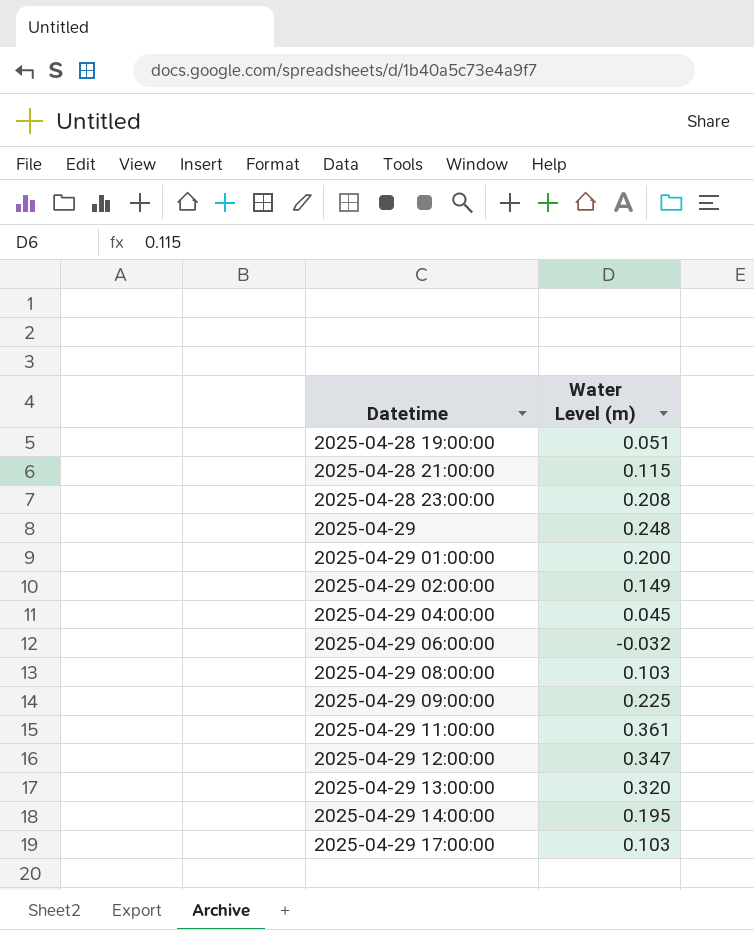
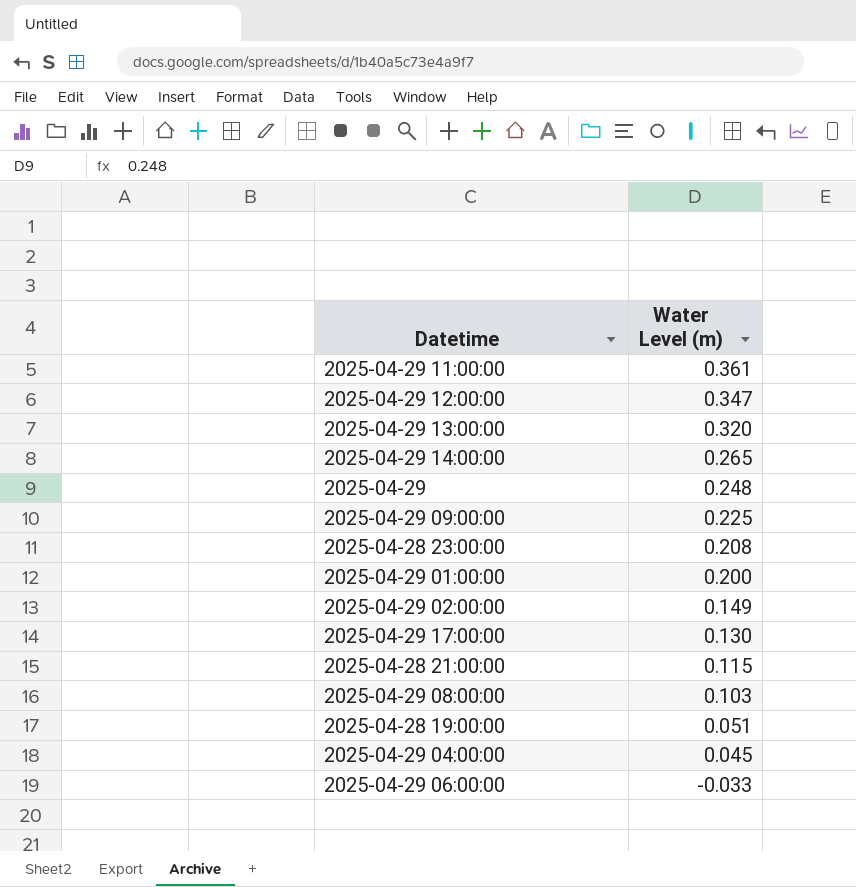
row order: Datetime ascending -> Water Level (m) descending
2025-04-29 14:00:00 | Water Level (m): 0.195 -> 0.265
2025-04-29 17:00:00 | Water Level (m): 0.103 -> 0.130
2025-04-29 06:00:00 | Water Level (m): -0.032 -> -0.033

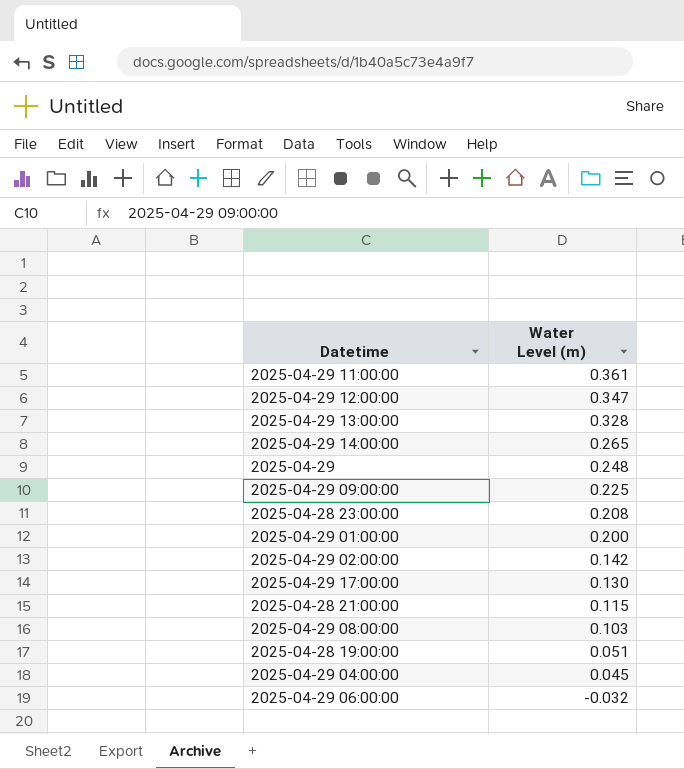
2025-04-29 13:00:00 | Water Level (m): 0.320 -> 0.328
2025-04-29 02:00:00 | Water Level (m): 0.149 -> 0.142
2025-04-29 06:00:00 | Water Level (m): -0.033 -> -0.032

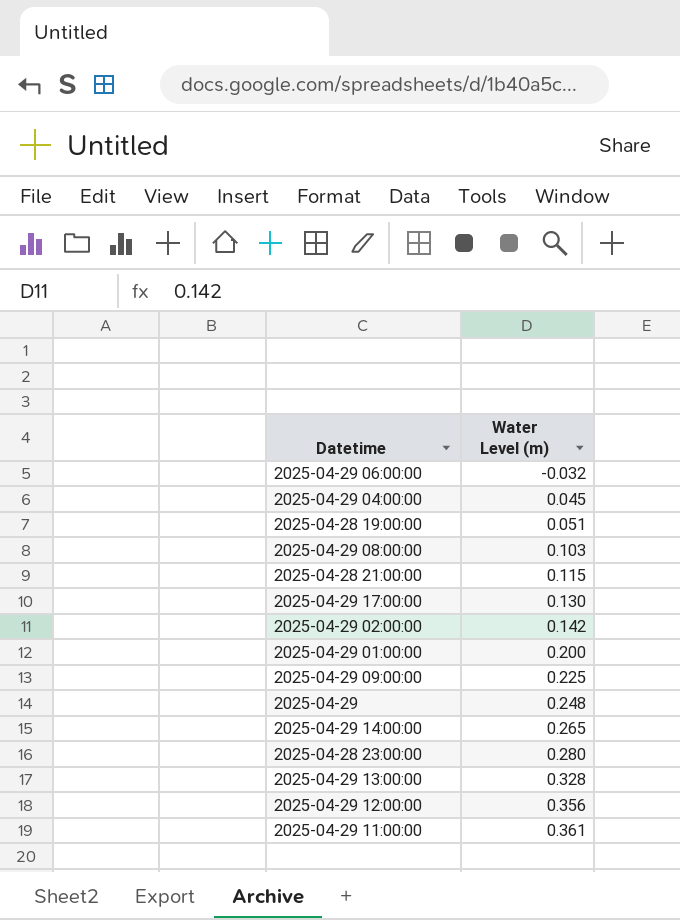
row order: Water Level (m) descending -> Water Level (m) ascending
2025-04-28 23:00:00 | Water Level (m): 0.208 -> 0.280
2025-04-29 12:00:00 | Water Level (m): 0.347 -> 0.356

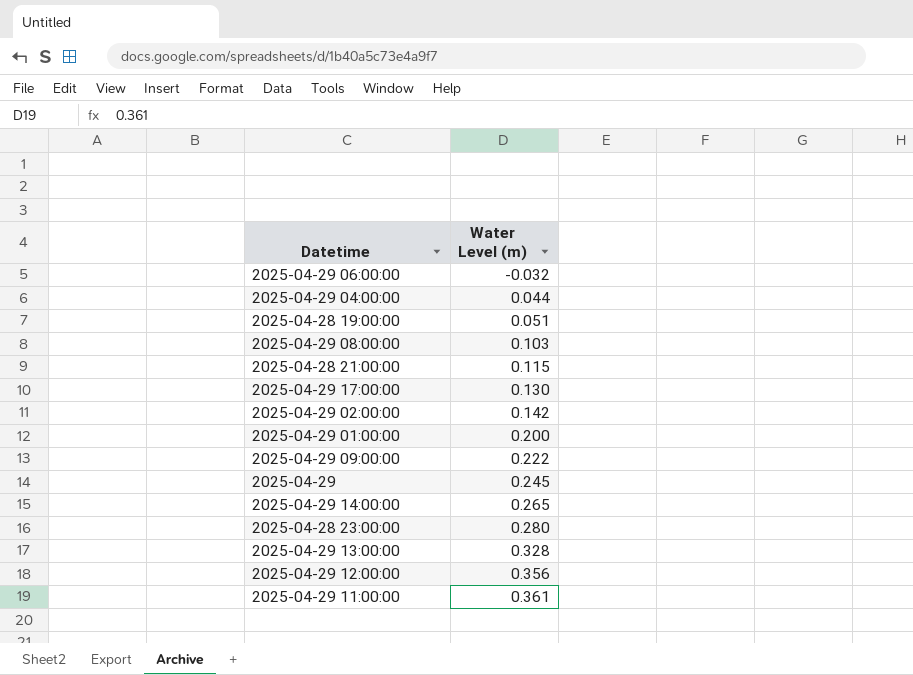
2025-04-29 04:00:00 | Water Level (m): 0.045 -> 0.044
2025-04-29 09:00:00 | Water Level (m): 0.225 -> 0.222
2025-04-29 | Water Level (m): 0.248 -> 0.245

